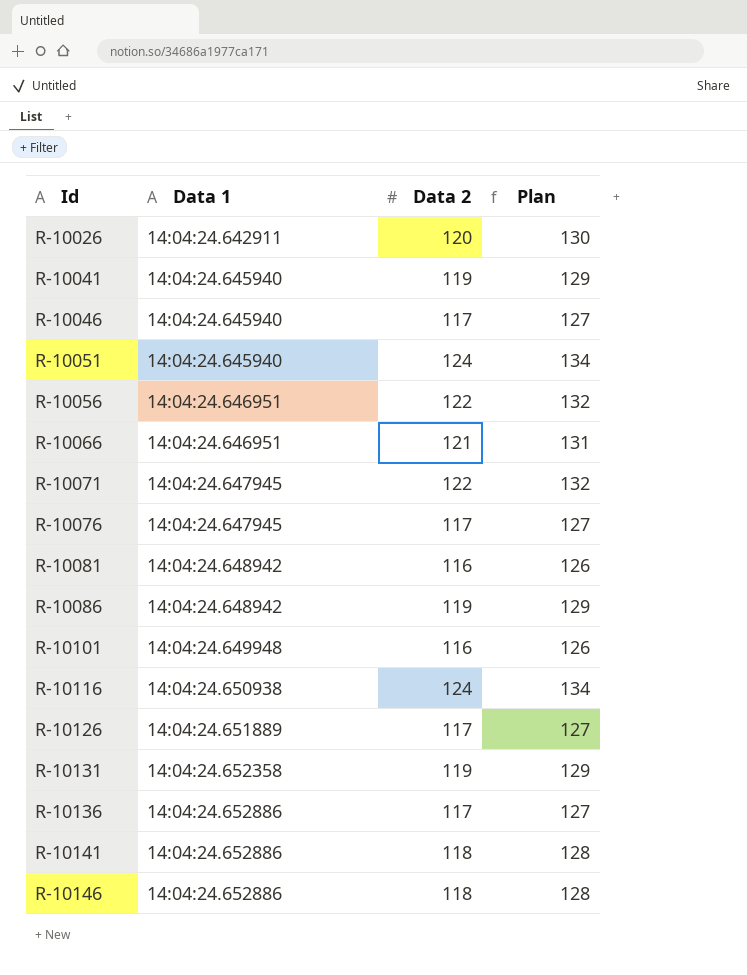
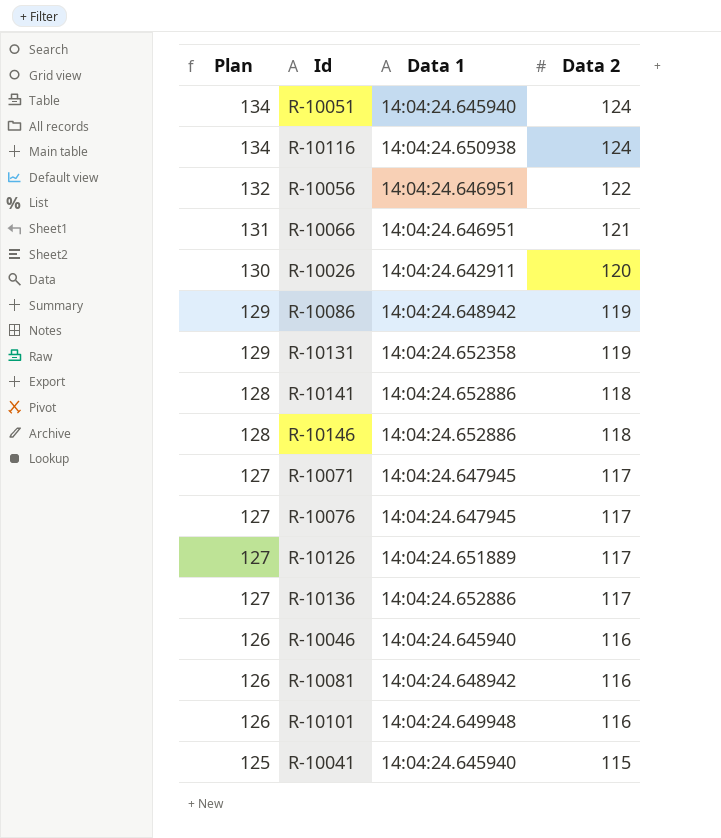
row order: Id ascending -> Plan descending
column Plan | position: 4 -> 1
R-10071 | Plan: 132 -> 127
R-10071 | Data 2: 122 -> 117
R-10046 | Plan: 127 -> 126
R-10046 | Data 2: 117 -> 116
R-10041 | Plan: 129 -> 125
R-10041 | Data 2: 119 -> 115

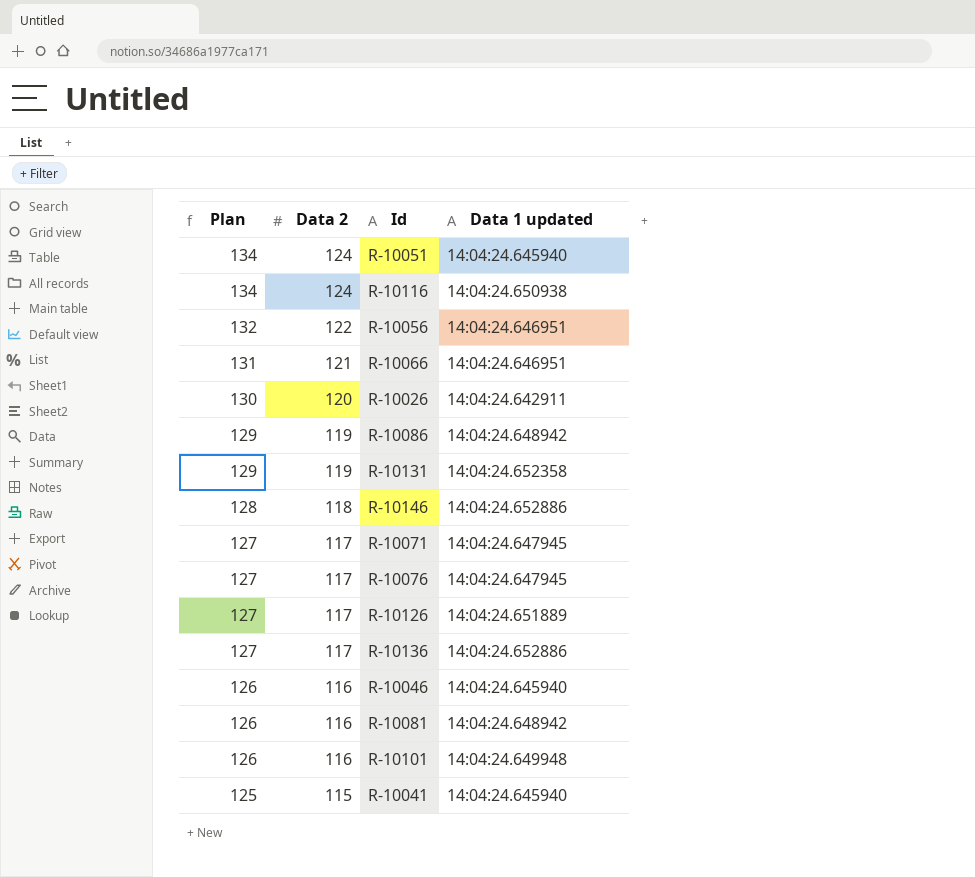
column Data 2 | position: 4 -> 2
column name: Data 1 -> Data 1 updated
row R-10141: 128 | 14:04:24.652886 | 118 -> none

